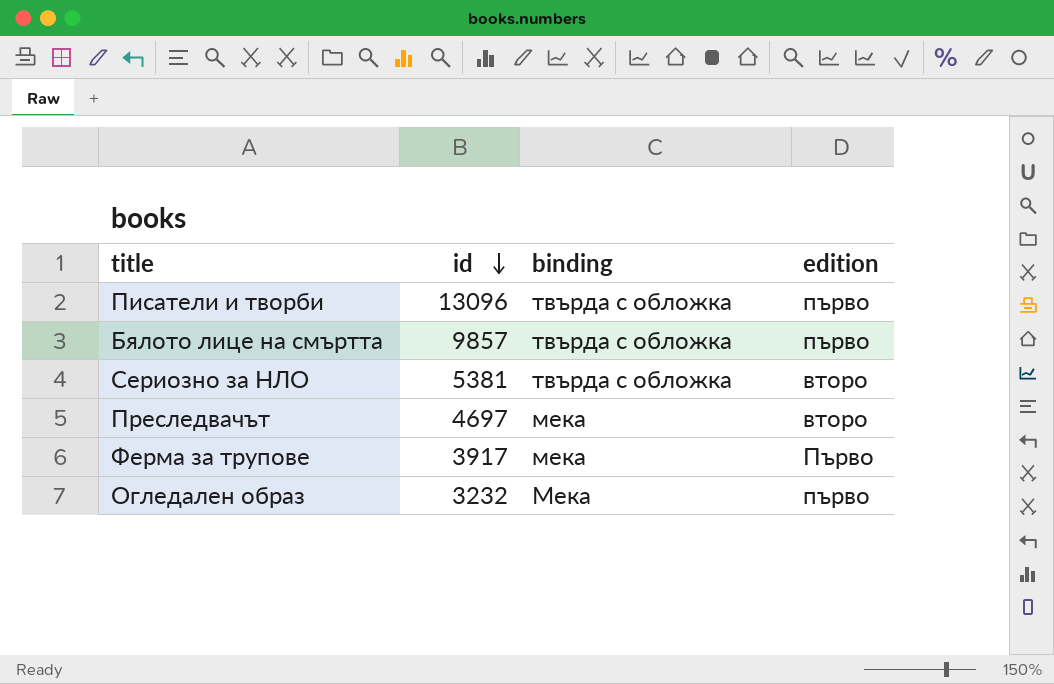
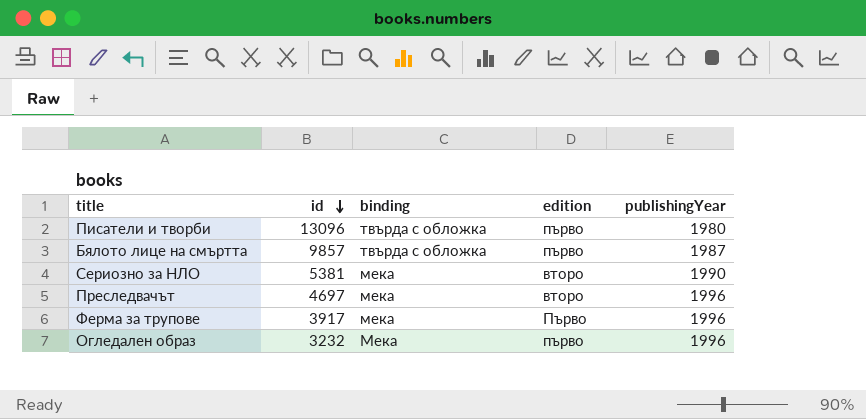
column publishingYear | position: none -> 5
Сериозно за НЛО | binding: твърда с обложка -> мека

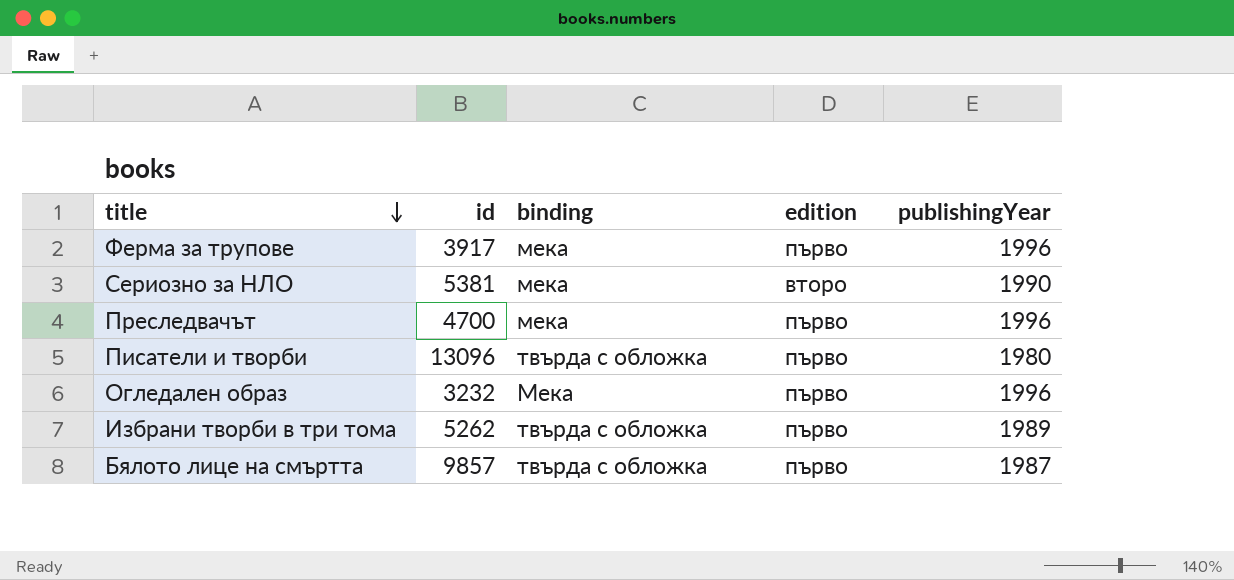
row order: id descending -> title descending
Ферма за трупове | edition: Първо -> първо
Преследвачът | id: 4697 -> 4700
Преследвачът | edition: второ -> първо
row Избрани творби в три тома: none -> 5262 | твърда с обложка | първо | 1989

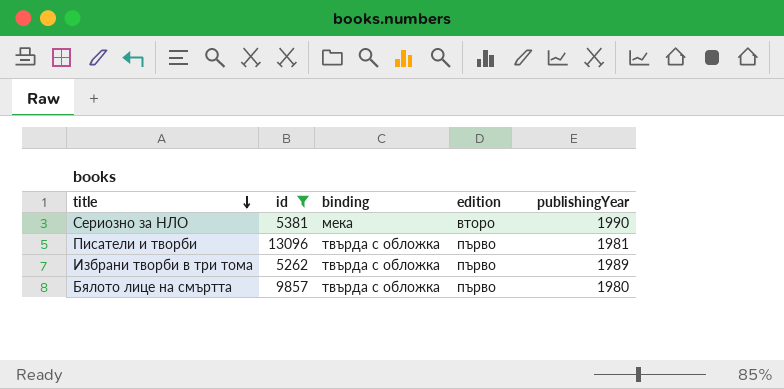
filter: none -> id >= 5262
Писатели и творби | publishingYear: 1980 -> 1981
Бялото лице на смъртта | publishingYear: 1987 -> 1980

